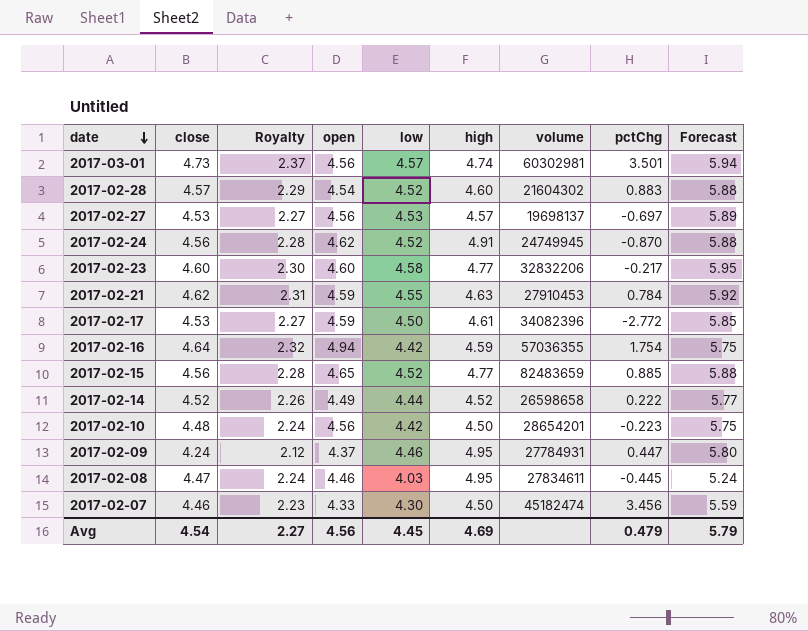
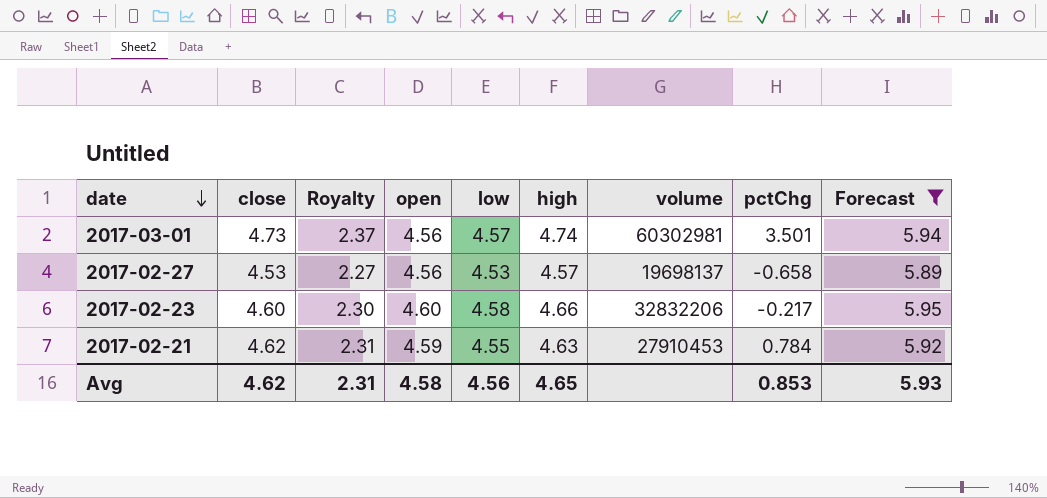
filter: none -> Forecast >= 5.89
2017-02-27 | pctChg: -0.697 -> -0.658
2017-02-23 | high: 4.77 -> 4.66
Avg | close: 4.54 -> 4.62
Avg | Royalty: 2.27 -> 2.31
Avg | open: 4.56 -> 4.58
Avg | low: 4.45 -> 4.56
Avg | high: 4.69 -> 4.65
Avg | pctChg: 0.479 -> 0.853
Avg | Forecast: 5.79 -> 5.93

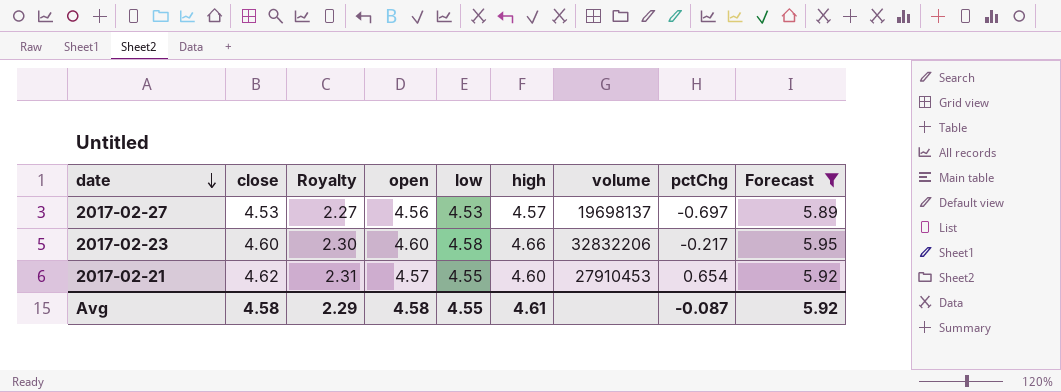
row 2017-03-01: 4.73 | 2.37 | 4.56 | 4.57 | 4.74 | 60302981 | 3.501 | 5.94 -> none
2017-02-27 | pctChg: -0.658 -> -0.697
2017-02-21 | open: 4.59 -> 4.57
2017-02-21 | high: 4.63 -> 4.60
2017-02-21 | pctChg: 0.784 -> 0.654
Avg | close: 4.62 -> 4.58
Avg | Royalty: 2.31 -> 2.29
Avg | low: 4.56 -> 4.55
Avg | high: 4.65 -> 4.61
Avg | pctChg: 0.853 -> -0.087
Avg | Forecast: 5.93 -> 5.92

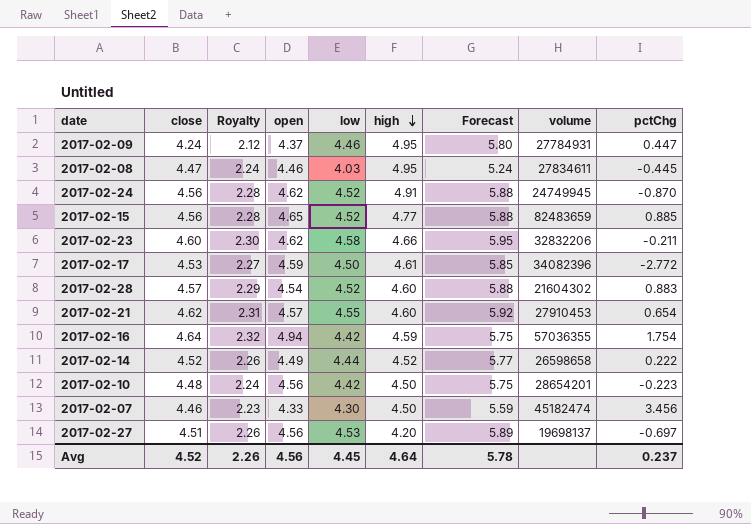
filter: Forecast >= 5.89 -> none
row order: date descending -> high descending
column Forecast | position: 9 -> 7
2017-02-23 | open: 4.60 -> 4.62
2017-02-23 | pctChg: -0.217 -> -0.211
2017-02-27 | close: 4.53 -> 4.51
2017-02-27 | Royalty: 2.27 -> 2.26
2017-02-27 | high: 4.57 -> 4.20
Avg | close: 4.58 -> 4.52
Avg | Royalty: 2.29 -> 2.26
Avg | open: 4.58 -> 4.56
Avg | low: 4.55 -> 4.45
Avg | high: 4.61 -> 4.64
Avg | Forecast: 5.92 -> 5.78
Avg | pctChg: -0.087 -> 0.237

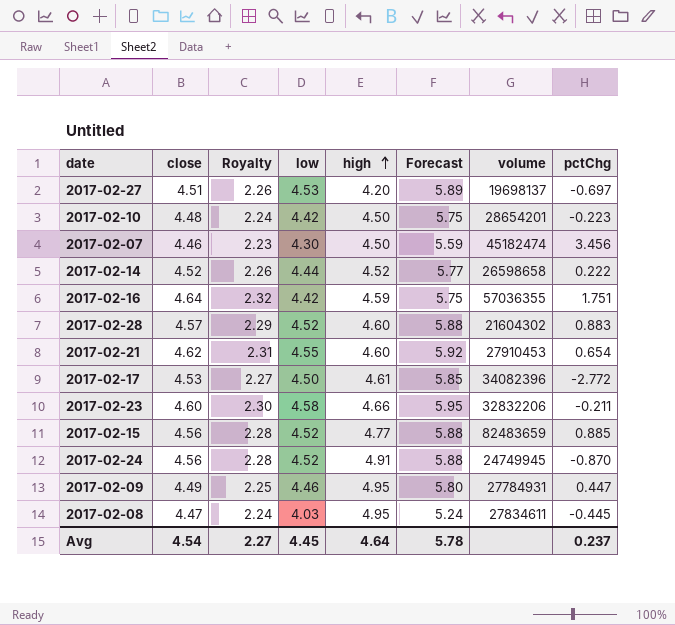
row order: high descending -> high ascending
column open | position: 4 -> none
2017-02-16 | pctChg: 1.754 -> 1.751
2017-02-09 | close: 4.24 -> 4.49
2017-02-09 | Royalty: 2.12 -> 2.25
Avg | close: 4.52 -> 4.54
Avg | Royalty: 2.26 -> 2.27

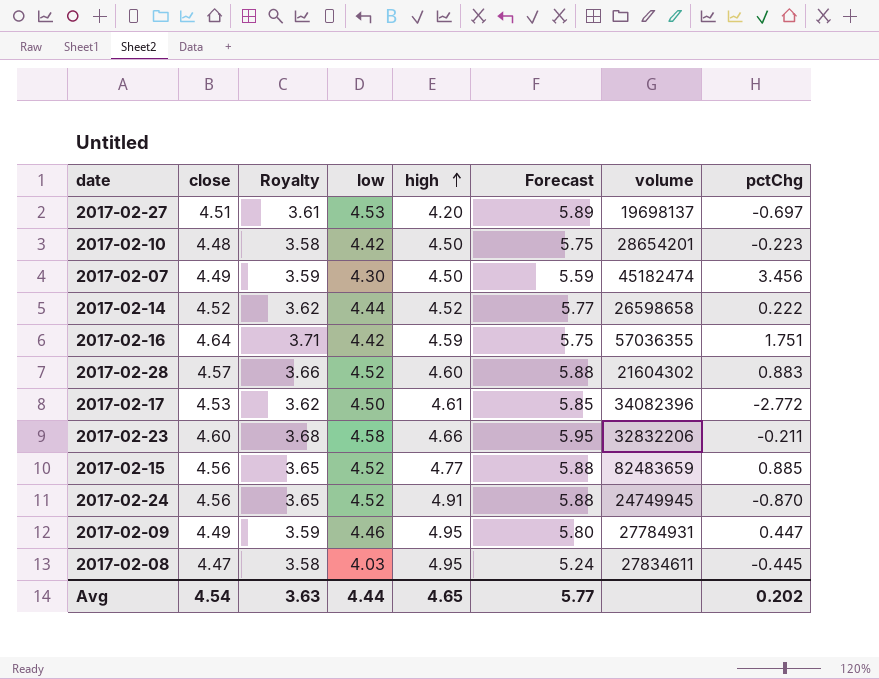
column Royalty | formula: [close] * 0.5 -> [close] * 0.8
row 2017-02-21: 4.62 | 2.31 | 4.55 | 4.60 | 5.92 | 27910453 | 0.654 -> none
2017-02-07 | close: 4.46 -> 4.49
Avg | Royalty: 2.27 -> 3.63
Avg | low: 4.45 -> 4.44
Avg | high: 4.64 -> 4.65
Avg | Forecast: 5.78 -> 5.77
Avg | pctChg: 0.237 -> 0.202

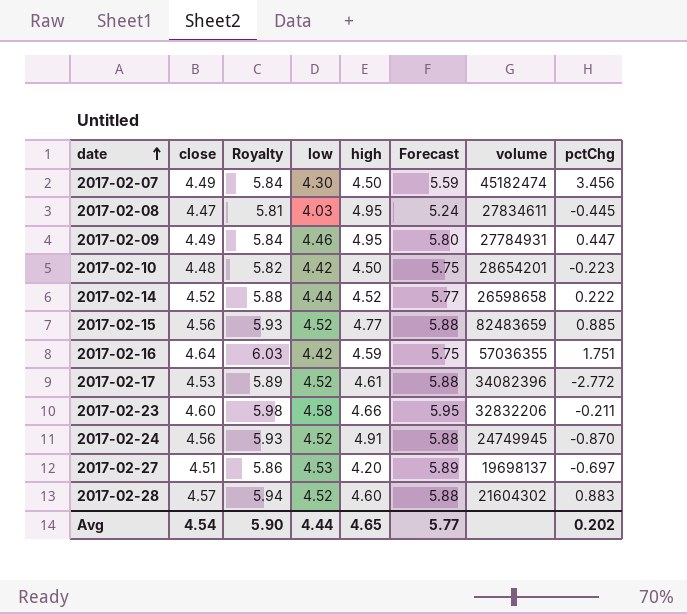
row order: high ascending -> date ascending
column Royalty | formula: [close] * 0.8 -> [close] * 1.3
2017-02-17 | low: 4.50 -> 4.52
2017-02-17 | Forecast: 5.85 -> 5.88
Avg | Royalty: 3.63 -> 5.90

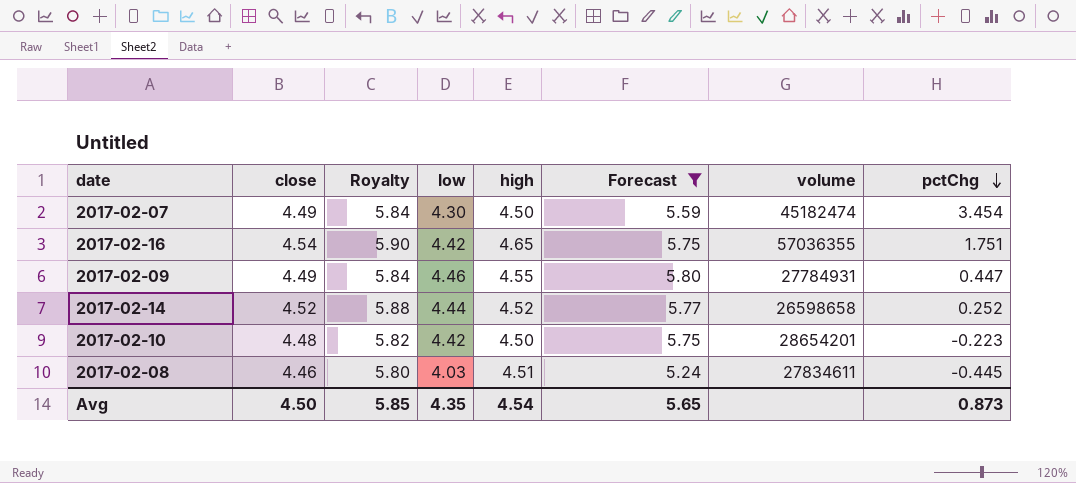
filter: none -> Forecast <= 5.80
row order: date ascending -> pctChg descending
2017-02-07 | pctChg: 3.456 -> 3.454
2017-02-16 | close: 4.64 -> 4.54
2017-02-16 | Royalty: 6.03 -> 5.90
2017-02-16 | high: 4.59 -> 4.65
2017-02-09 | high: 4.95 -> 4.55
2017-02-14 | pctChg: 0.222 -> 0.252
2017-02-08 | close: 4.47 -> 4.46
2017-02-08 | Royalty: 5.81 -> 5.80
2017-02-08 | high: 4.95 -> 4.51
Avg | close: 4.54 -> 4.50
Avg | Royalty: 5.90 -> 5.85
Avg | low: 4.44 -> 4.35
Avg | high: 4.65 -> 4.54
Avg | Forecast: 5.77 -> 5.65
Avg | pctChg: 0.202 -> 0.873

